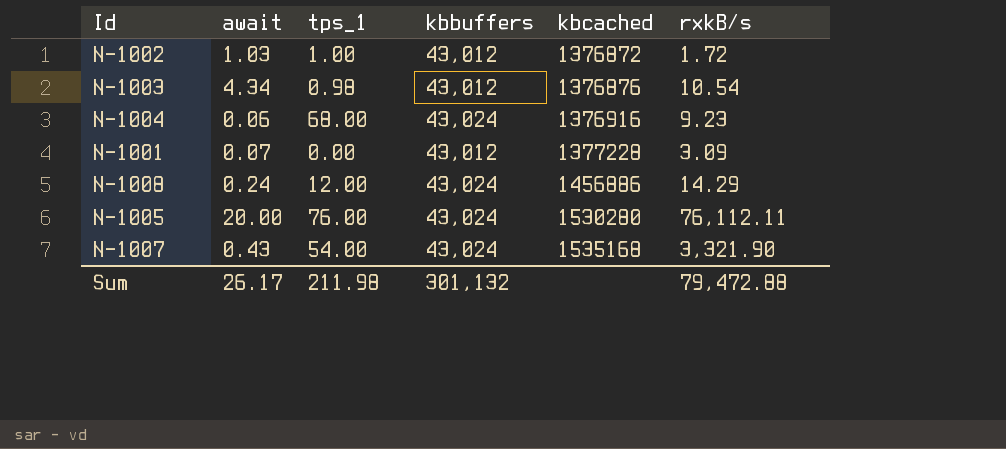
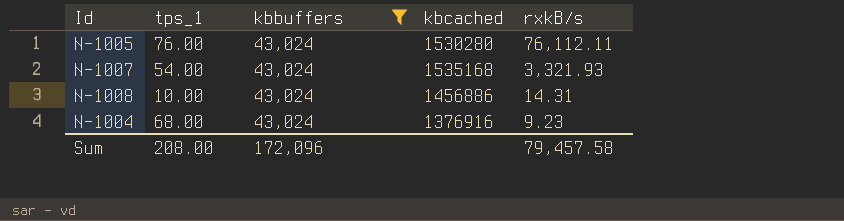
filter: none -> kbbuffers = 43,024
row order: kbcached ascending -> rxkB/s descending
column await | position: 2 -> none
N-1007 | rxkB/s: 3,321.90 -> 3,321.93
N-1008 | tps_1: 12.00 -> 10.00
N-1008 | rxkB/s: 14.29 -> 14.31
Sum | tps_1: 211.98 -> 208.00
Sum | kbbuffers: 301,132 -> 172,096
Sum | rxkB/s: 79,472.88 -> 79,457.58

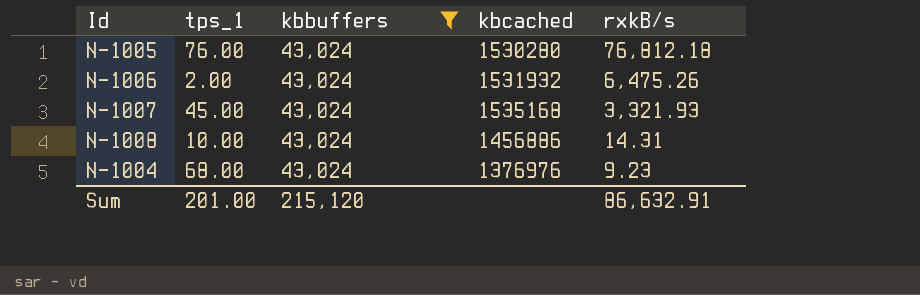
N-1005 | rxkB/s: 76,112.11 -> 76,812.18
row N-1006: none -> 2.00 | 43,024 | 1531932 | 6,475.26
N-1007 | tps_1: 54.00 -> 45.00
N-1004 | kbcached: 1376916 -> 1376976
Sum | tps_1: 208.00 -> 201.00
Sum | kbbuffers: 172,096 -> 215,120
Sum | rxkB/s: 79,457.58 -> 86,632.91

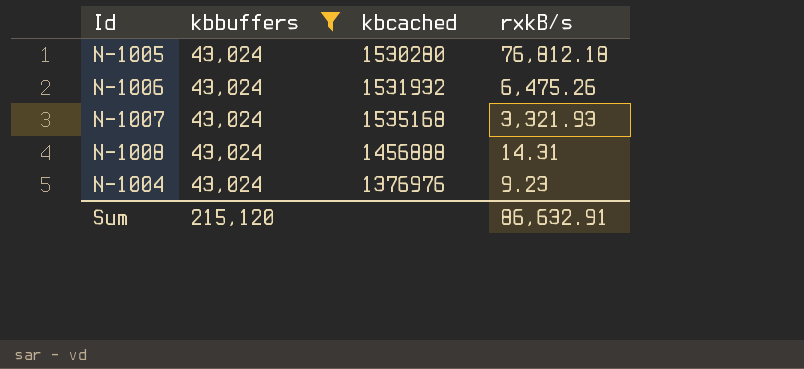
column tps_1 | position: 2 -> none
N-1008 | kbcached: 1456886 -> 1456888

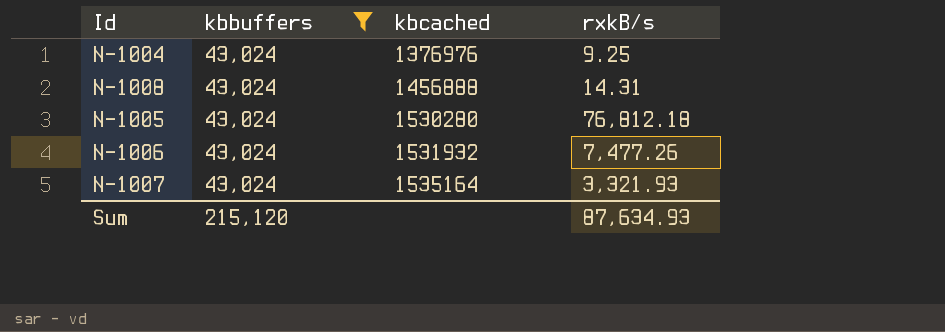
row order: rxkB/s descending -> kbcached ascending
N-1004 | rxkB/s: 9.23 -> 9.25
N-1006 | rxkB/s: 6,475.26 -> 7,477.26
N-1007 | kbcached: 1535168 -> 1535164
Sum | rxkB/s: 86,632.91 -> 87,634.93

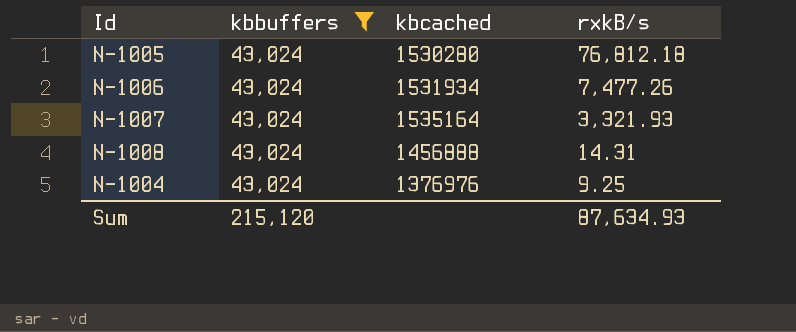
row order: kbcached ascending -> rxkB/s descending
N-1006 | kbcached: 1531932 -> 1531934

